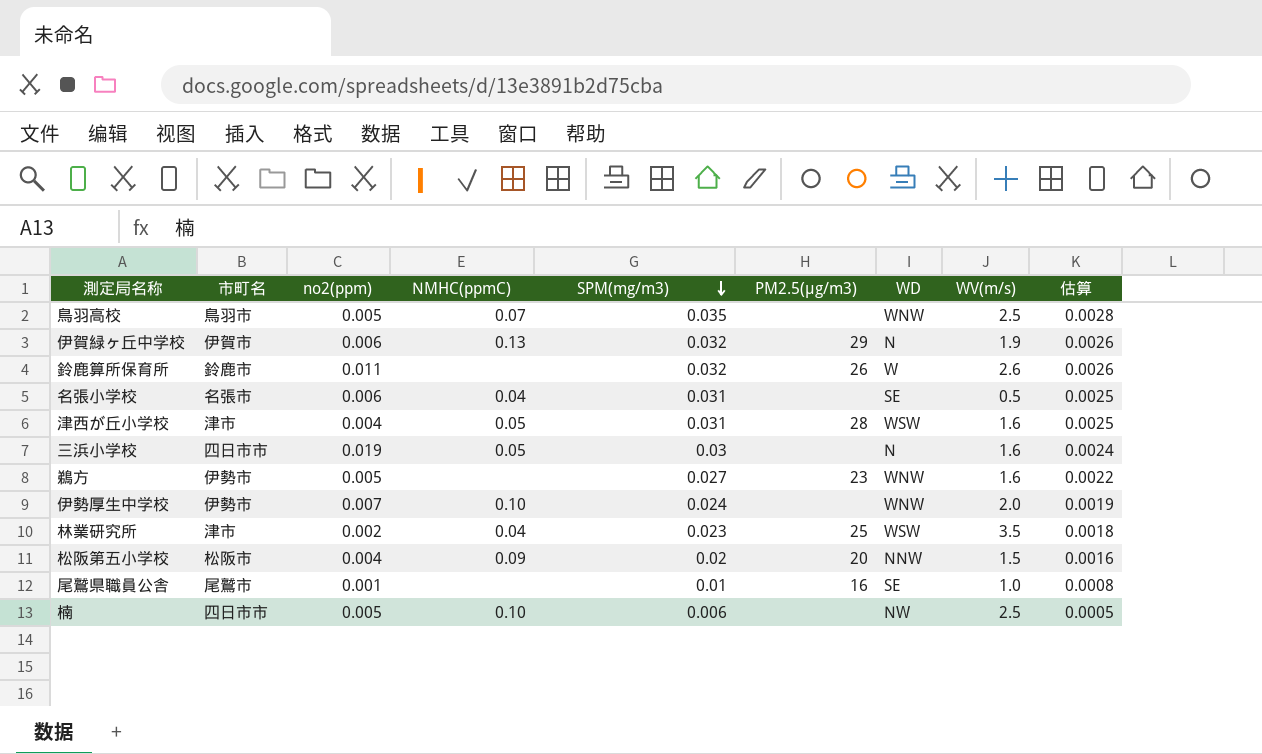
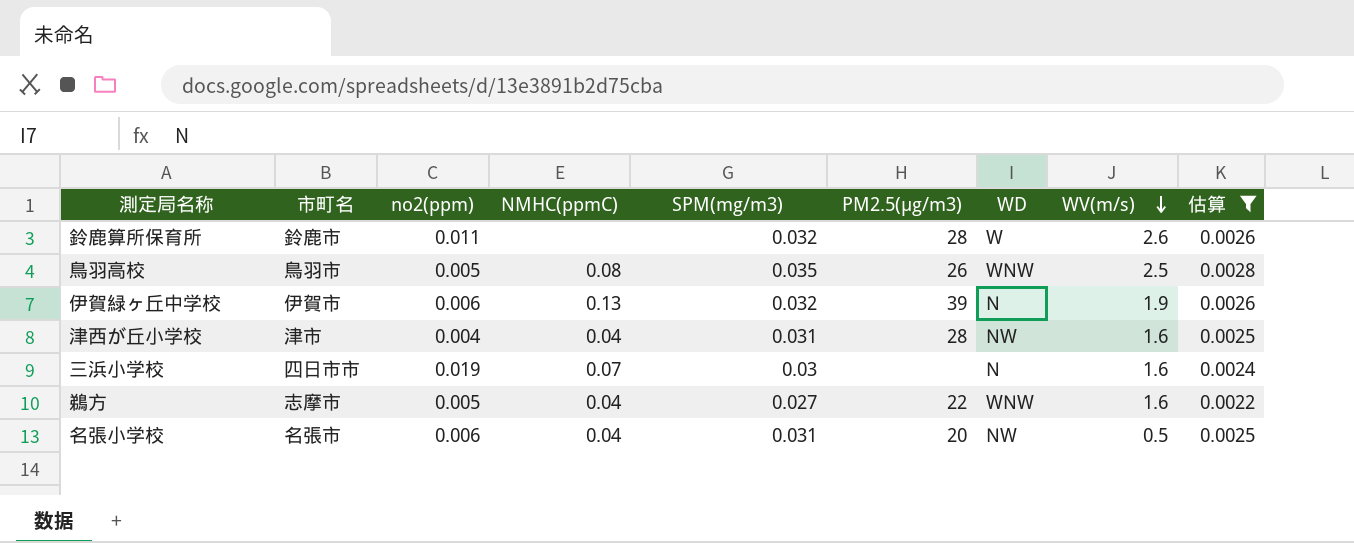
filter: none -> 估算 >= 0.0022
row order: SPM(mg/m3) descending -> WV(m/s) descending
鈴鹿算所保育所 | PM2.5(μg/m3): 26 -> 28
鳥羽高校 | NMHC(ppmC): 0.07 -> 0.08
鳥羽高校 | PM2.5(μg/m3): none -> 26
伊賀緑ヶ丘中学校 | PM2.5(μg/m3): 29 -> 39
津西が丘小学校 | NMHC(ppmC): 0.05 -> 0.04
津西が丘小学校 | WD: WSW -> NW
三浜小学校 | NMHC(ppmC): 0.05 -> 0.07
鵜方 | 市町名: 伊勢市 -> 志摩市
鵜方 | NMHC(ppmC): none -> 0.04
鵜方 | PM2.5(μg/m3): 23 -> 22
名張小学校 | PM2.5(μg/m3): none -> 20
名張小学校 | WD: SE -> NW

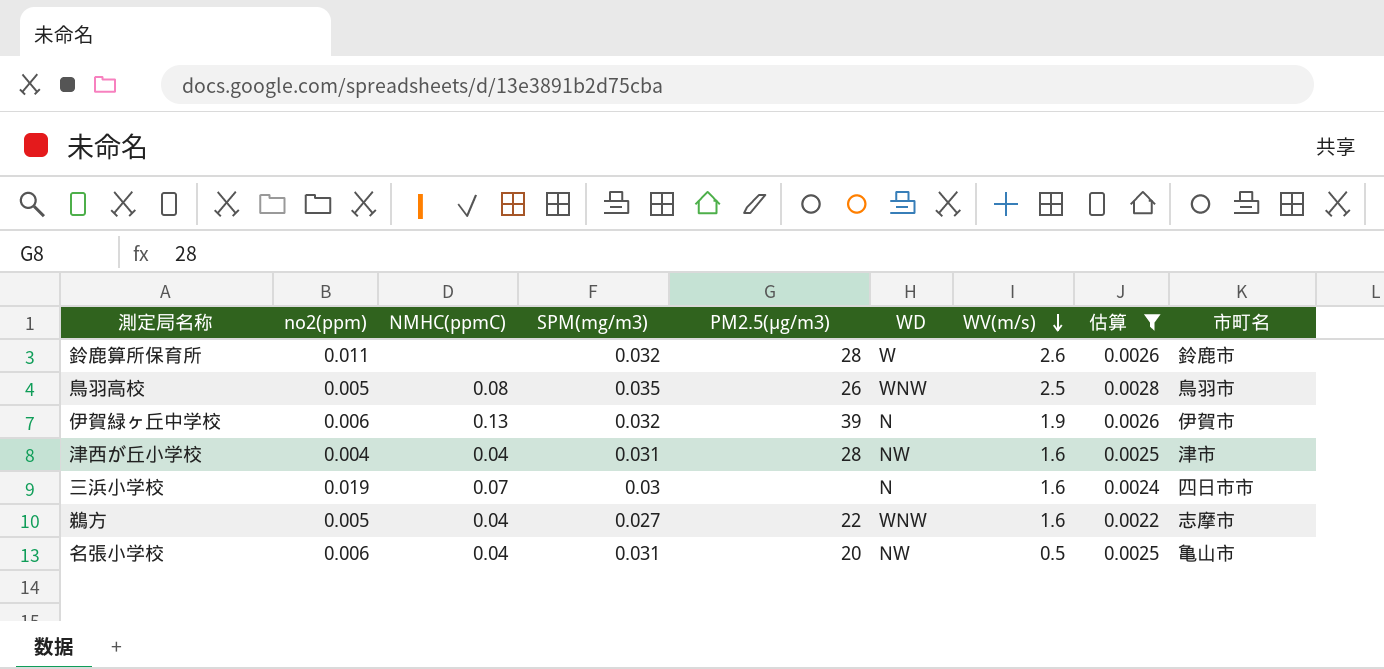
column 市町名 | position: 2 -> 9
名張小学校 | 市町名: 名張市 -> 亀山市

